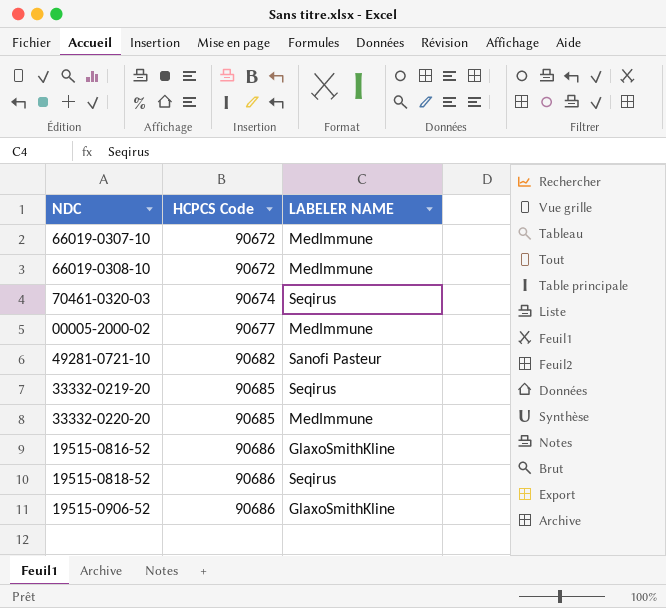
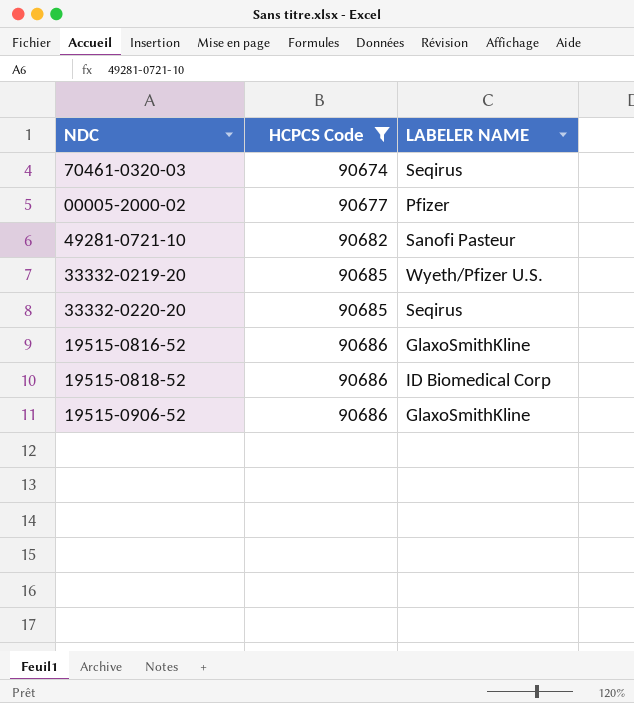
filter: none -> HCPCS Code != 90672
00005-2000-02 | LABELER NAME: MedImmune -> Pfizer
33332-0219-20 | LABELER NAME: Seqirus -> Wyeth/Pfizer U.S.
33332-0220-20 | LABELER NAME: MedImmune -> Seqirus
19515-0818-52 | LABELER NAME: Seqirus -> ID Biomedical Corp

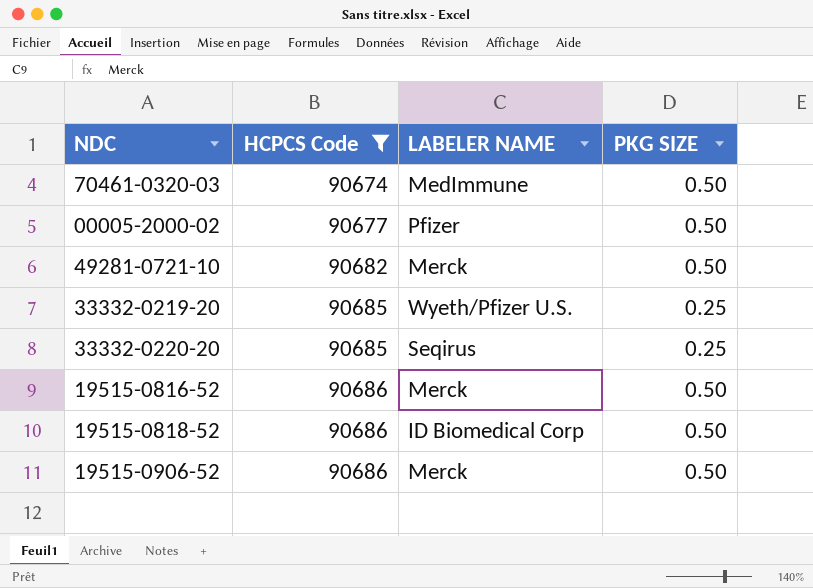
column PKG SIZE | position: none -> 4
70461-0320-03 | LABELER NAME: Seqirus -> MedImmune
49281-0721-10 | LABELER NAME: Sanofi Pasteur -> Merck
19515-0816-52 | LABELER NAME: GlaxoSmithKline -> Merck
19515-0906-52 | LABELER NAME: GlaxoSmithKline -> Merck

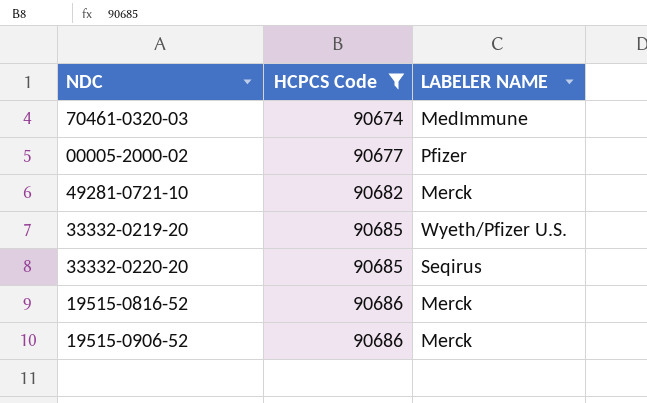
column PKG SIZE | position: 4 -> none
row 19515-0818-52: 90686 | ID Biomedical Corp | 0.50 -> none

